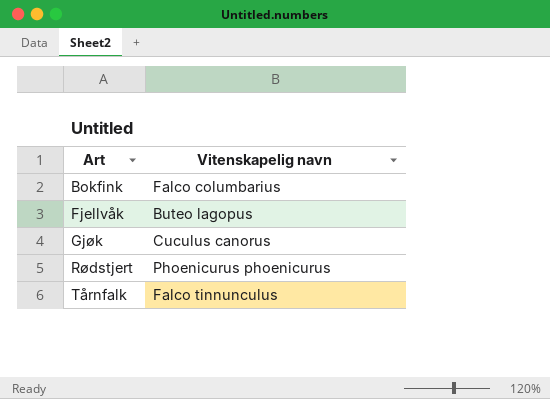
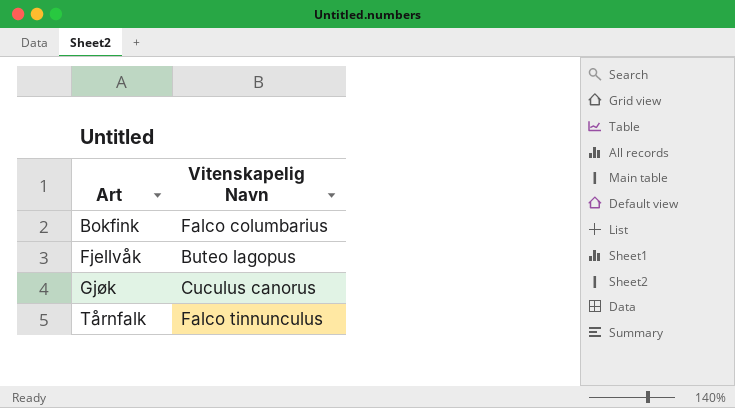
column name: Vitenskapelig navn -> Vitenskapelig Navn
row Rødstjert: Phoenicurus phoenicurus -> none

